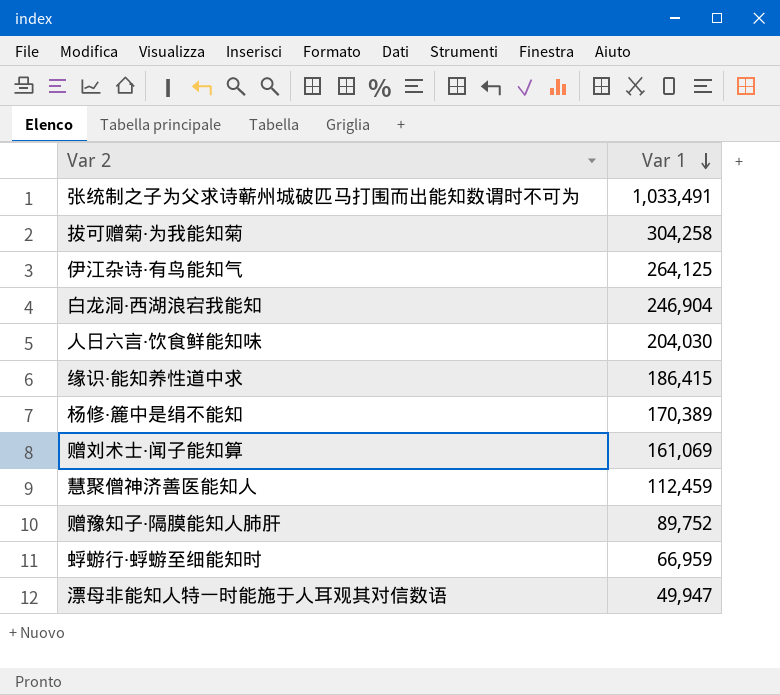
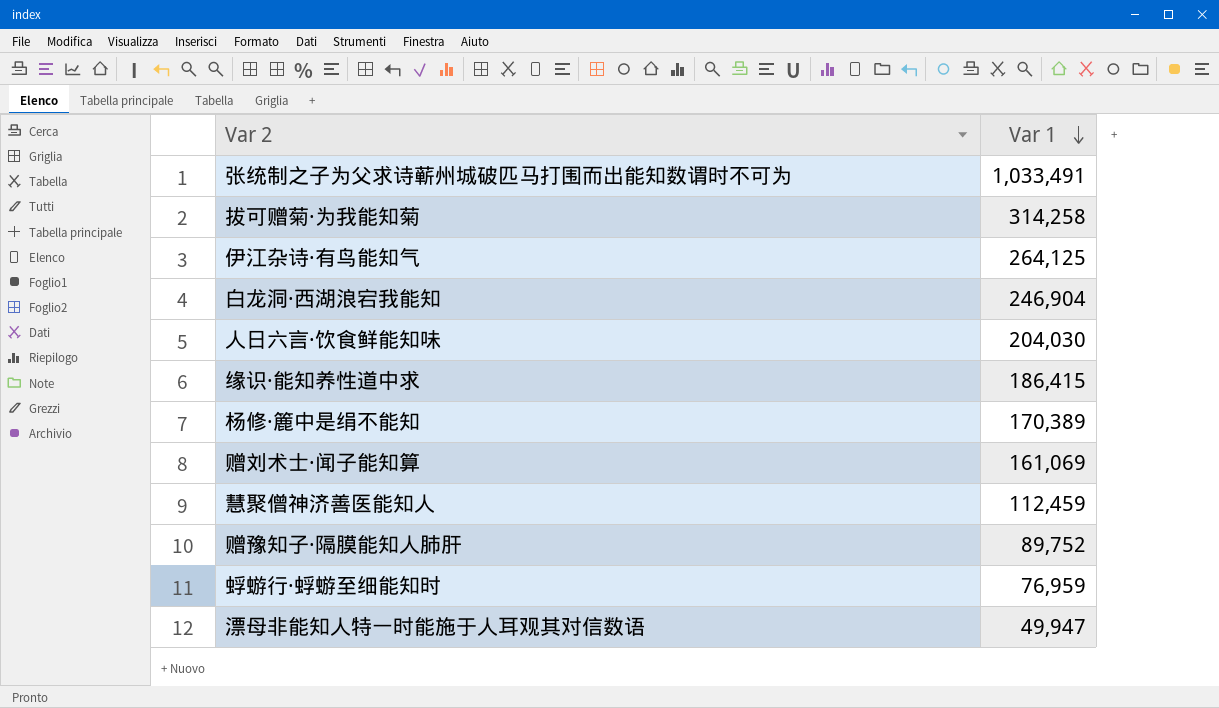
拔可赠菊·为我能知菊 | Var 1: 304,258 -> 314,258
蜉蝣行·蜉蝣至细能知时 | Var 1: 66,959 -> 76,959

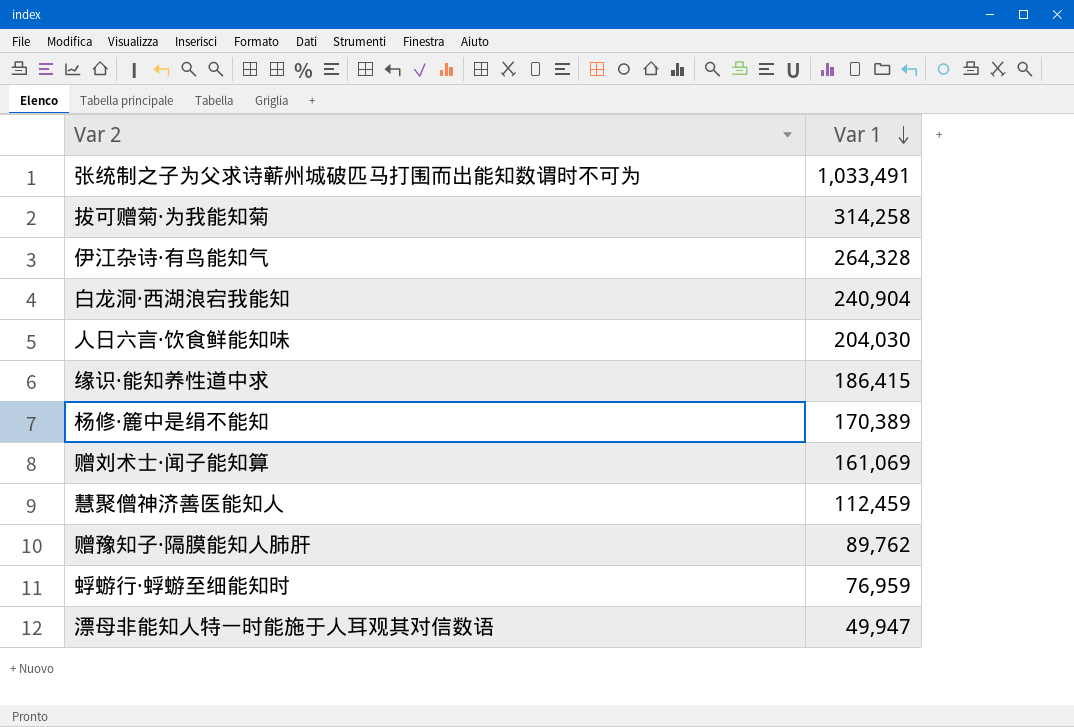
伊江杂诗·有鸟能知气 | Var 1: 264,125 -> 264,328
白龙洞·西湖浪宕我能知 | Var 1: 246,904 -> 240,904
赠豫知子·隔膜能知人肺肝 | Var 1: 89,752 -> 89,762

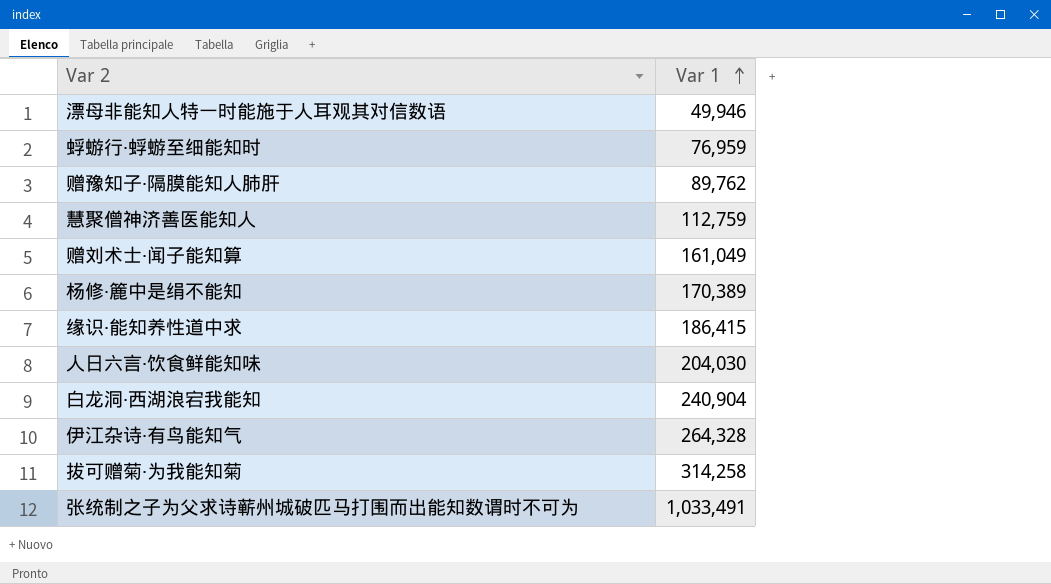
row order: Var 1 descending -> Var 1 ascending
漂母非能知人特一时能施于人耳观其对信数语 | Var 1: 49,947 -> 49,946
慧聚僧神济善医能知人 | Var 1: 112,459 -> 112,759
赠刘术士·闻子能知算 | Var 1: 161,069 -> 161,049

